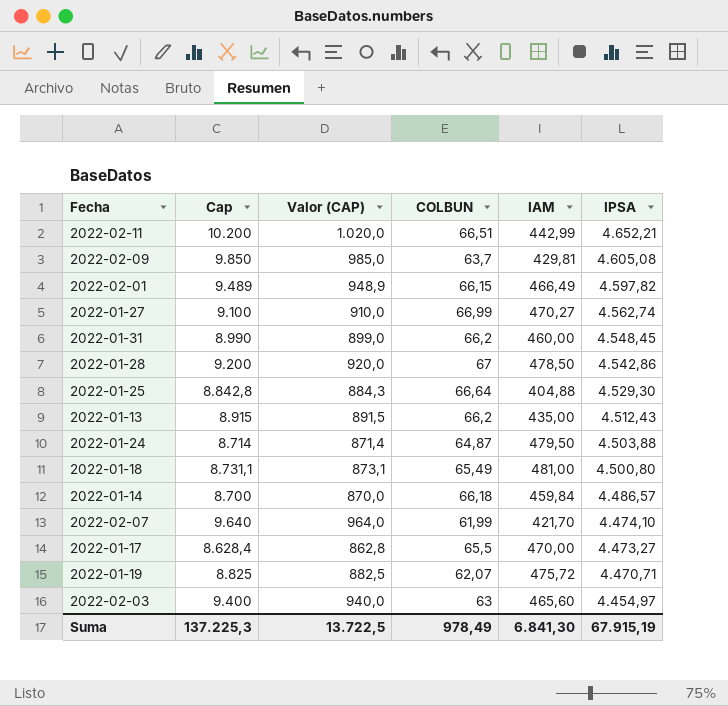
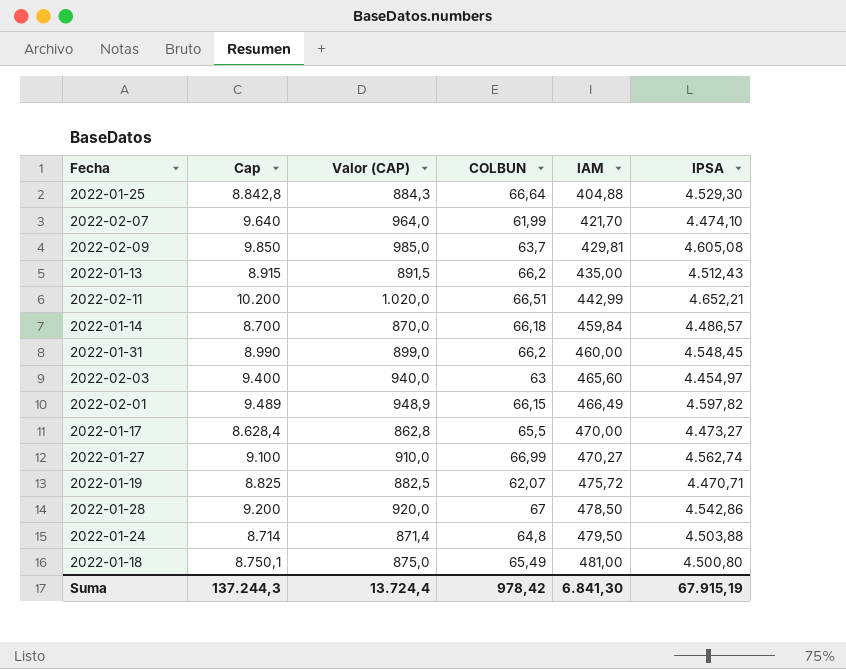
row order: IPSA descending -> IAM ascending
2022-01-24 | COLBUN: 64,87 -> 64,8
2022-01-18 | Cap: 8.731,1 -> 8.750,1
2022-01-18 | Valor (CAP): 873,1 -> 875,0
Suma | Cap: 137.225,3 -> 137.244,3
Suma | Valor (CAP): 13.722,5 -> 13.724,4
Suma | COLBUN: 978,49 -> 978,42

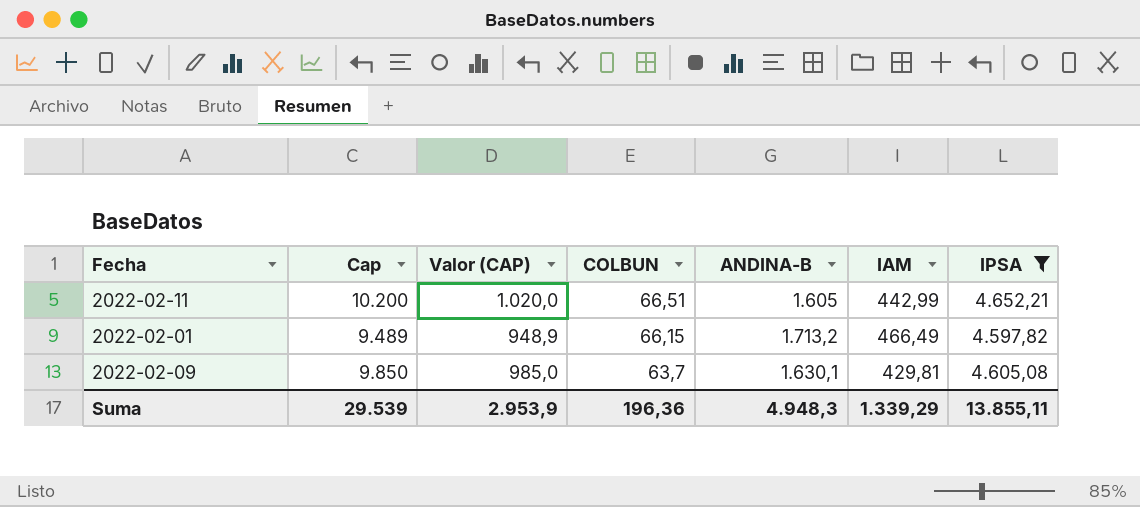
filter: none -> IPSA >= 4.597,82
row order: IAM ascending -> COLBUN descending
column ANDINA-B | position: none -> 5
Suma | Cap: 137.244,3 -> 29.539
Suma | Valor (CAP): 13.724,4 -> 2.953,9
Suma | COLBUN: 978,42 -> 196,36
Suma | IAM: 6.841,30 -> 1.339,29
Suma | IPSA: 67.915,19 -> 13.855,11

